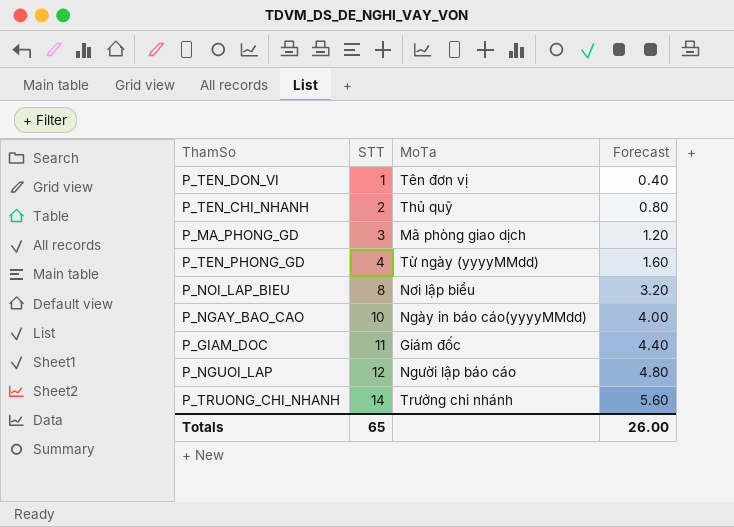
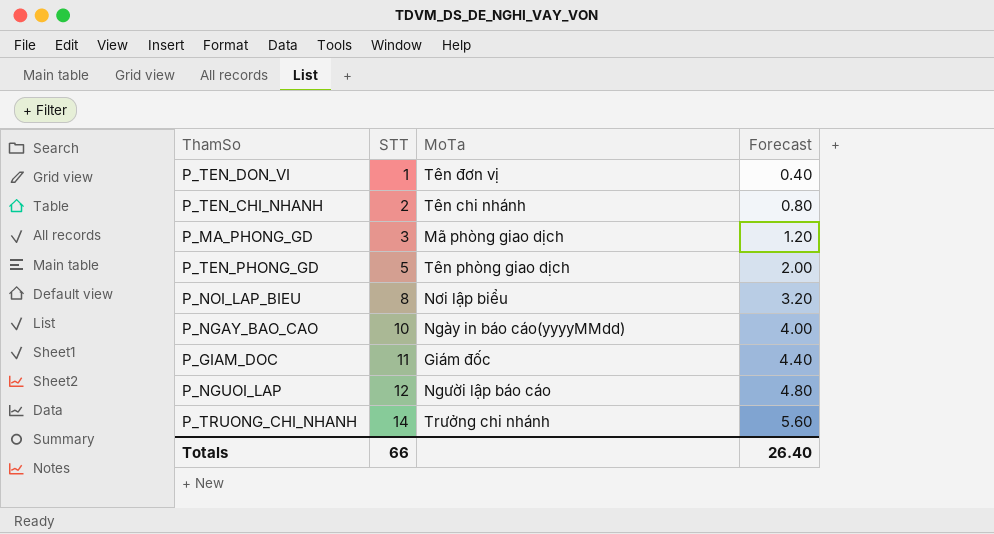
P_TEN_CHI_NHANH | MoTa: Thủ quỹ -> Tên chi nhánh
P_TEN_PHONG_GD | STT: 4 -> 5
P_TEN_PHONG_GD | MoTa: Từ ngày (yyyyMMdd) -> Tên phòng giao dịch
P_TEN_PHONG_GD | Forecast: 1.60 -> 2.00
Totals | STT: 65 -> 66
Totals | Forecast: 26.00 -> 26.40

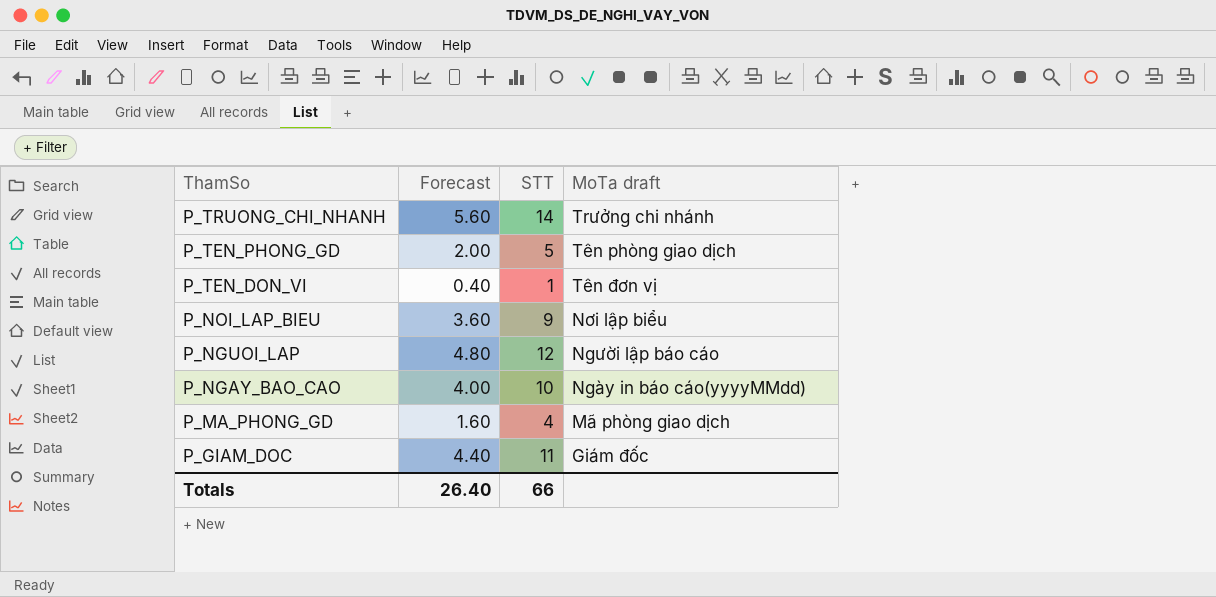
row order: STT ascending -> ThamSo descending
column Forecast | position: 4 -> 2
column name: MoTa -> MoTa draft
row P_TEN_CHI_NHANH: 2 | Tên chi nhánh | 0.80 -> none
P_NOI_LAP_BIEU | Forecast: 3.20 -> 3.60
P_NOI_LAP_BIEU | STT: 8 -> 9
P_MA_PHONG_GD | Forecast: 1.20 -> 1.60
P_MA_PHONG_GD | STT: 3 -> 4

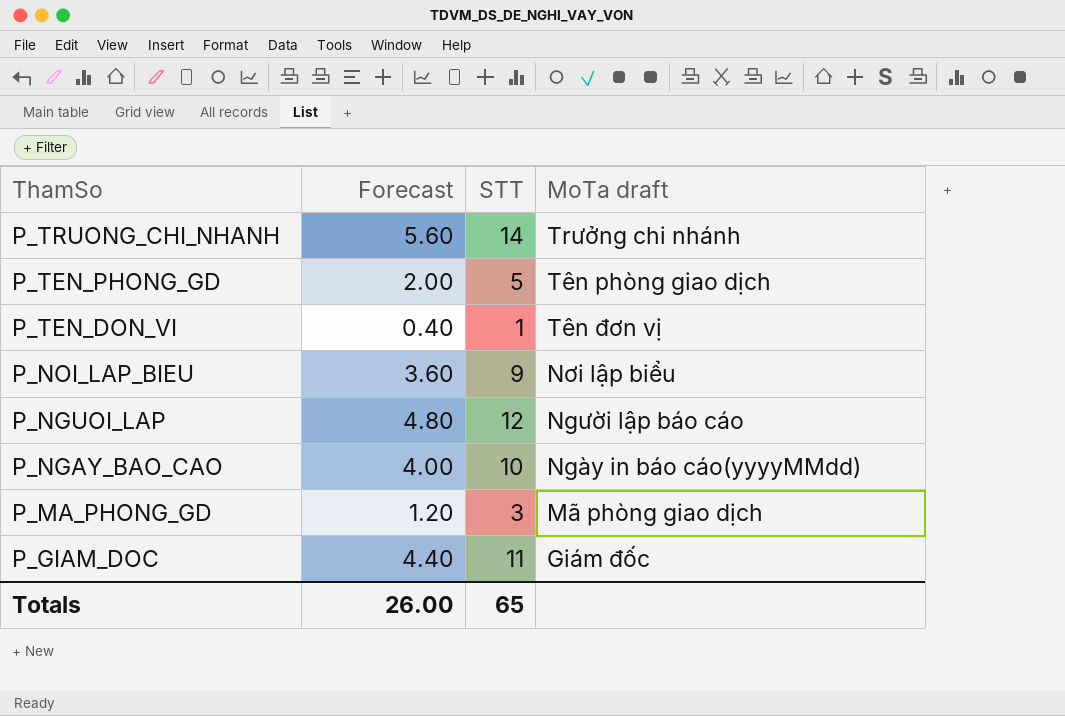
P_MA_PHONG_GD | Forecast: 1.60 -> 1.20
P_MA_PHONG_GD | STT: 4 -> 3
Totals | Forecast: 26.40 -> 26.00
Totals | STT: 66 -> 65

